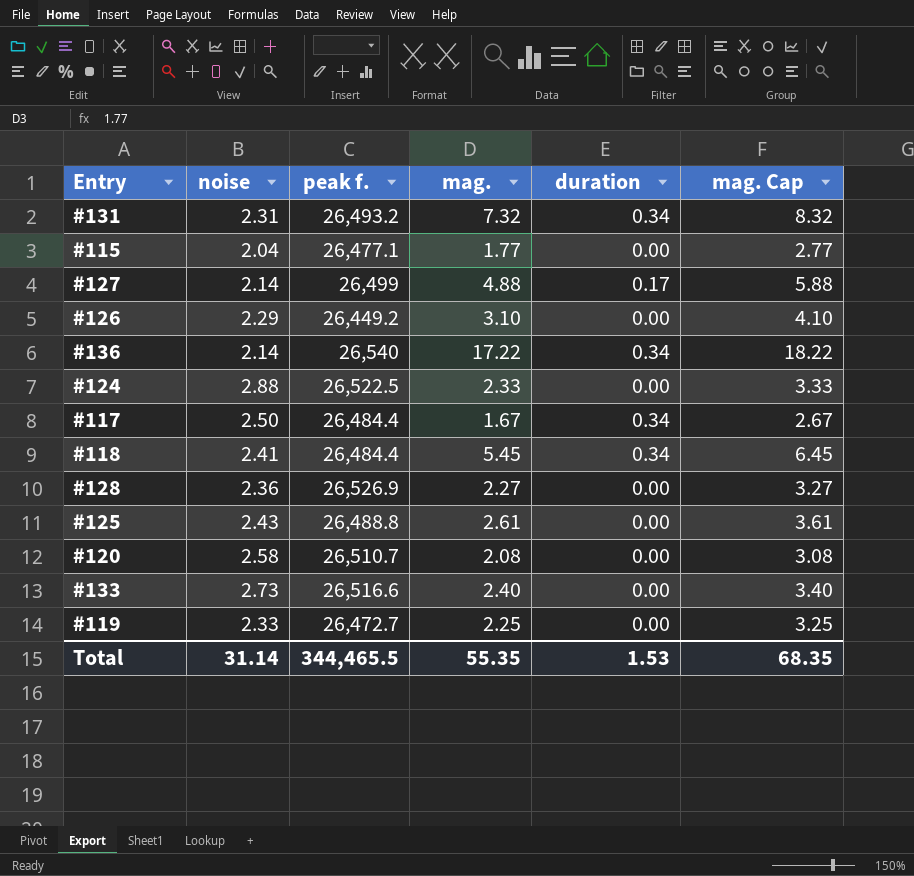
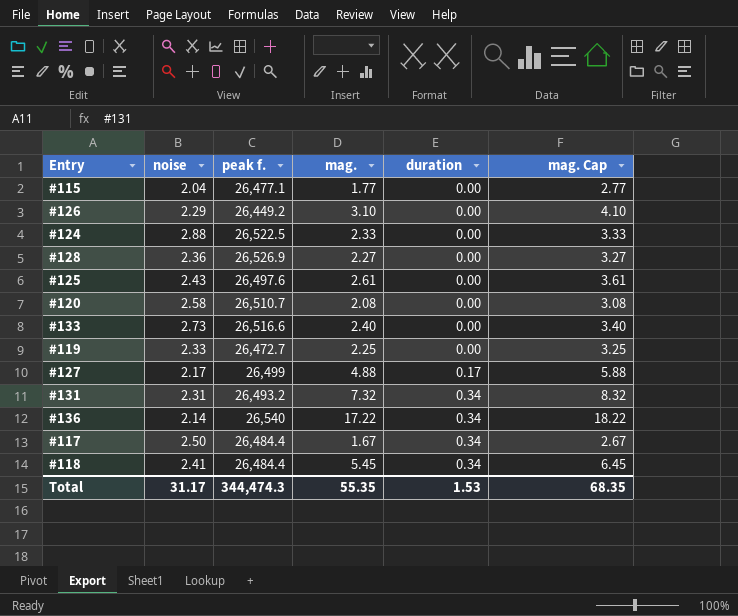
row order: none -> duration ascending
#125 | peak f.: 26,488.8 -> 26,497.6
#127 | noise: 2.14 -> 2.17
Total | noise: 31.14 -> 31.17
Total | peak f.: 344,465.5 -> 344,474.3

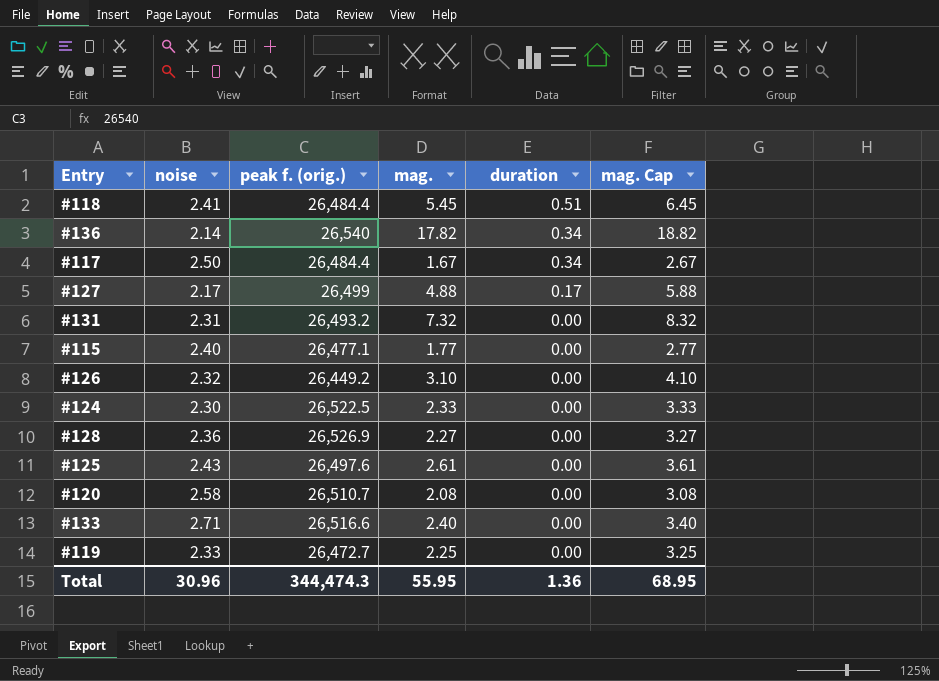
row order: duration ascending -> duration descending
column name: peak f. -> peak f. (orig.)
#118 | duration: 0.34 -> 0.51
#136 | mag.: 17.22 -> 17.82
#136 | mag. Cap: 18.22 -> 18.82
#131 | duration: 0.34 -> 0.00
#115 | noise: 2.04 -> 2.40
#126 | noise: 2.29 -> 2.32
#124 | noise: 2.88 -> 2.30
#133 | noise: 2.73 -> 2.71
Total | noise: 31.17 -> 30.96
Total | mag.: 55.35 -> 55.95
Total | duration: 1.53 -> 1.36
Total | mag. Cap: 68.35 -> 68.95

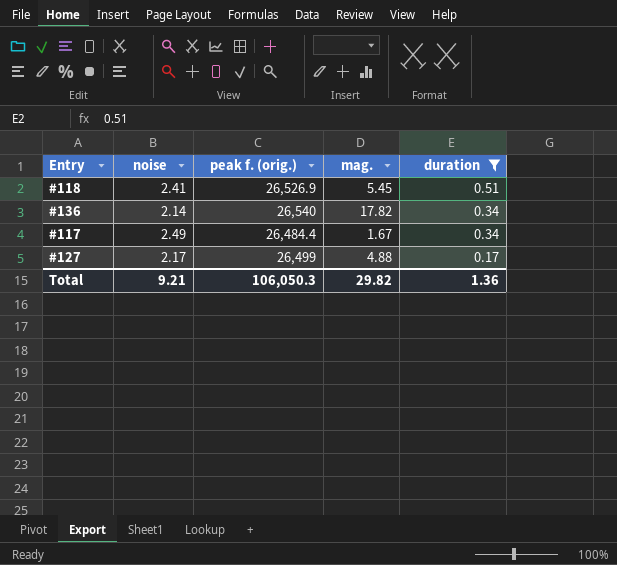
filter: none -> duration != 0.00
column mag. Cap | formula: [mag.] + 1 -> none
#118 | peak f. (orig.): 26,484.4 -> 26,526.9
#117 | noise: 2.50 -> 2.49
Total | noise: 30.96 -> 9.21
Total | peak f. (orig.): 344,474.3 -> 106,050.3
Total | mag.: 55.95 -> 29.82

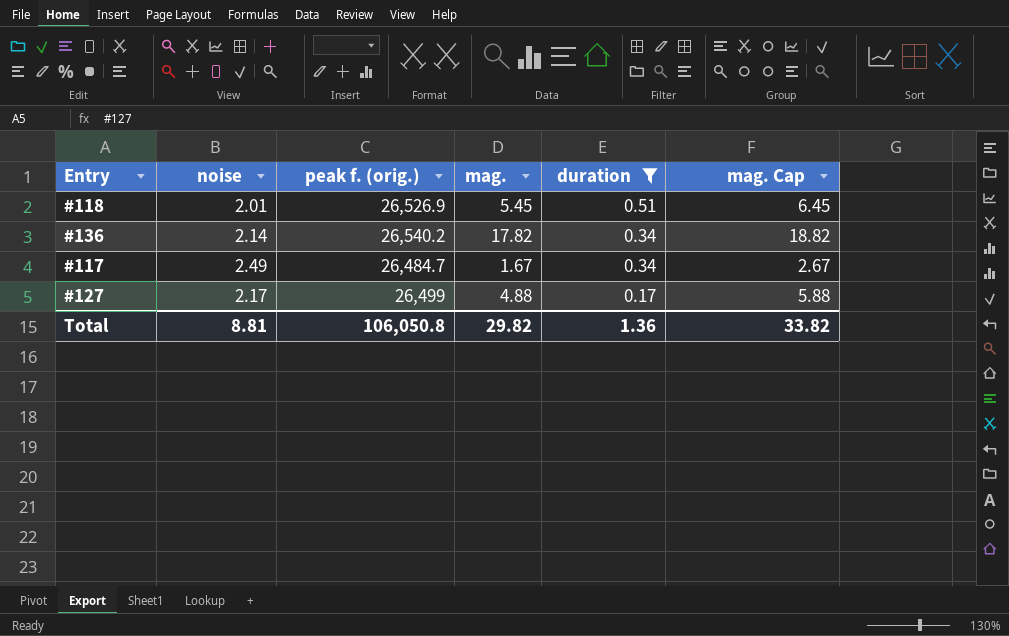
column mag. Cap | formula: none -> [mag.] + 1
#118 | noise: 2.41 -> 2.01
#136 | peak f. (orig.): 26,540 -> 26,540.2
#117 | peak f. (orig.): 26,484.4 -> 26,484.7
Total | noise: 9.21 -> 8.81
Total | peak f. (orig.): 106,050.3 -> 106,050.8

